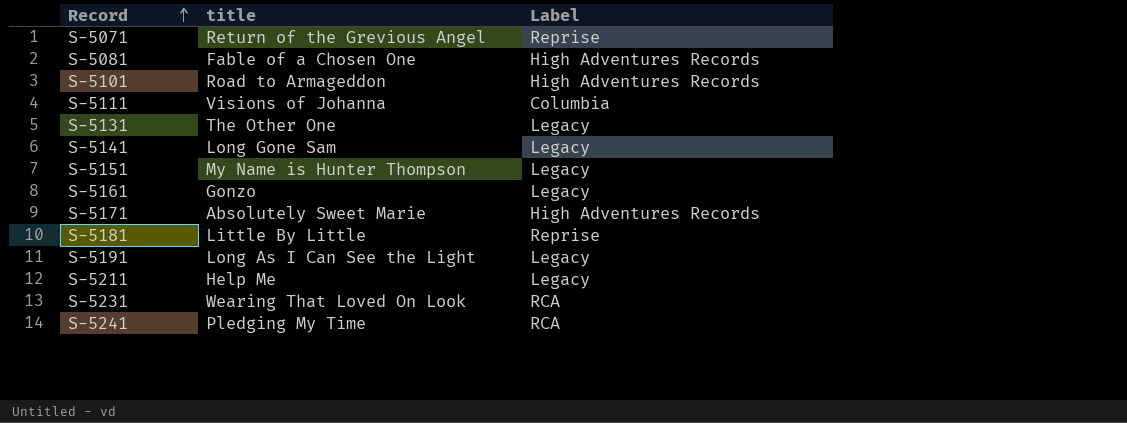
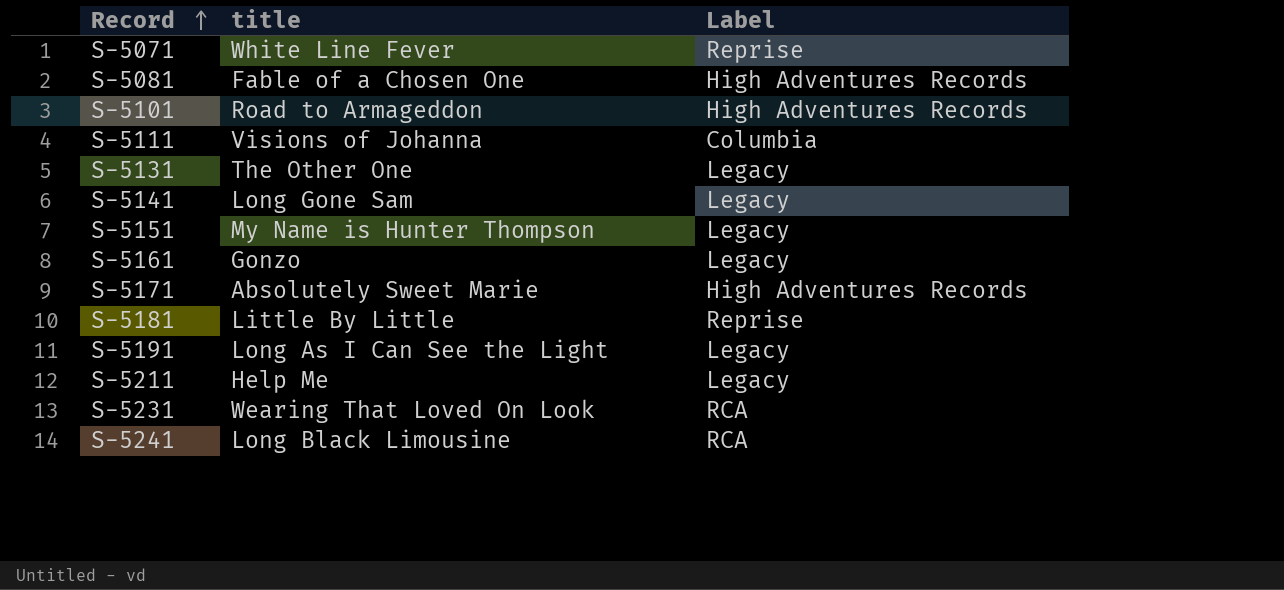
S-5071 | title: Return of the Grevious Angel -> White Line Fever
S-5241 | title: Pledging My Time -> Long Black Limousine

